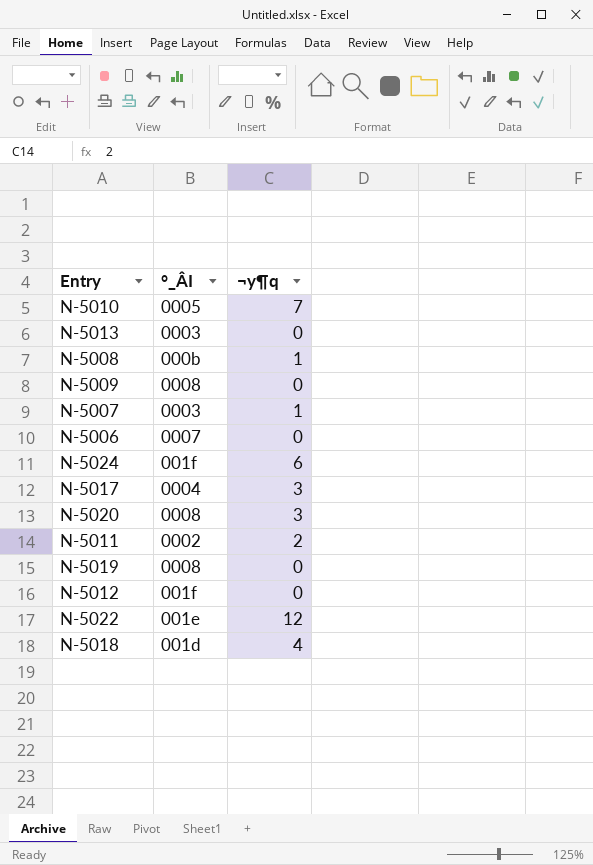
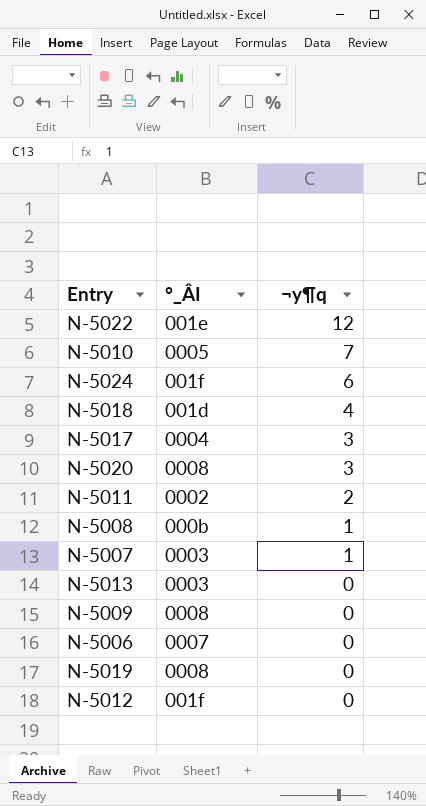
row order: none -> ¬y¶q descending

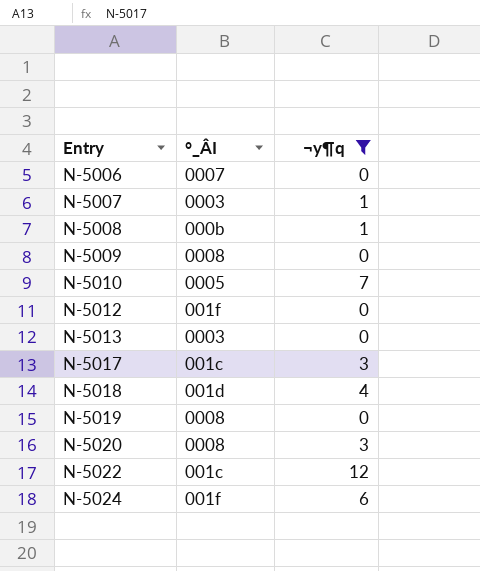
filter: none -> ¬y¶q != 2
row order: ¬y¶q descending -> Entry ascending
N-5017 | °_ÂI: 0004 -> 001c
N-5022 | °_ÂI: 001e -> 001c

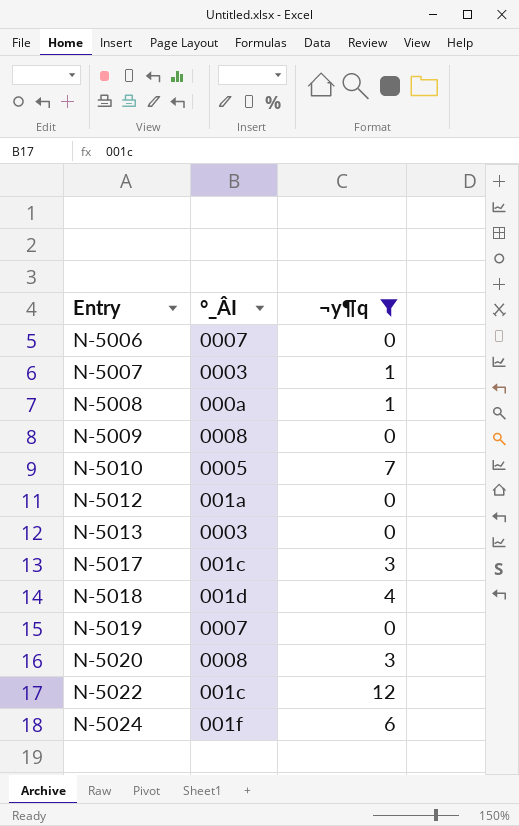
N-5008 | °_ÂI: 000b -> 000a
N-5012 | °_ÂI: 001f -> 001a
N-5019 | °_ÂI: 0008 -> 0007

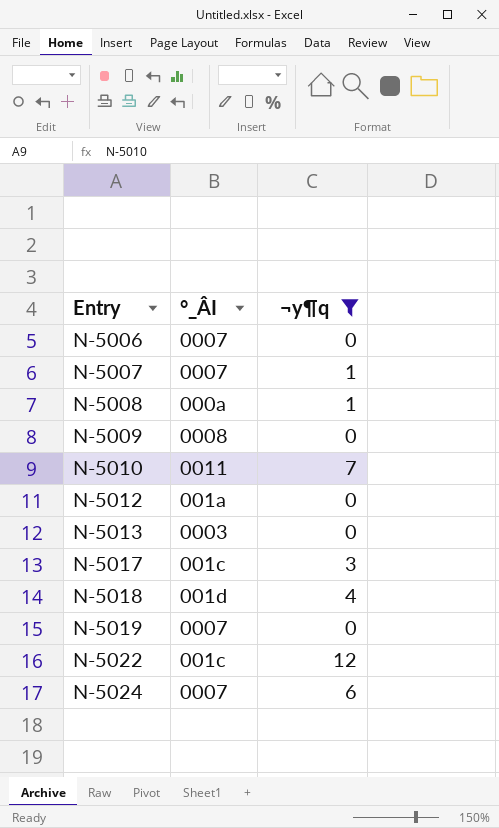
row N-5020: 0008 | 3 -> none
N-5007 | °_ÂI: 0003 -> 0007
N-5010 | °_ÂI: 0005 -> 0011
N-5024 | °_ÂI: 001f -> 0007

